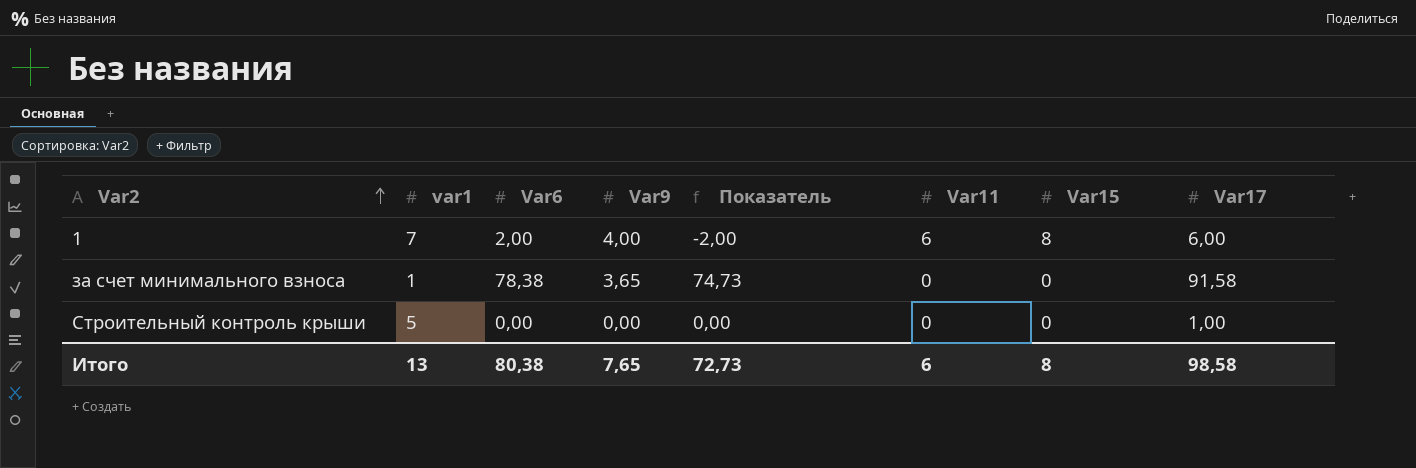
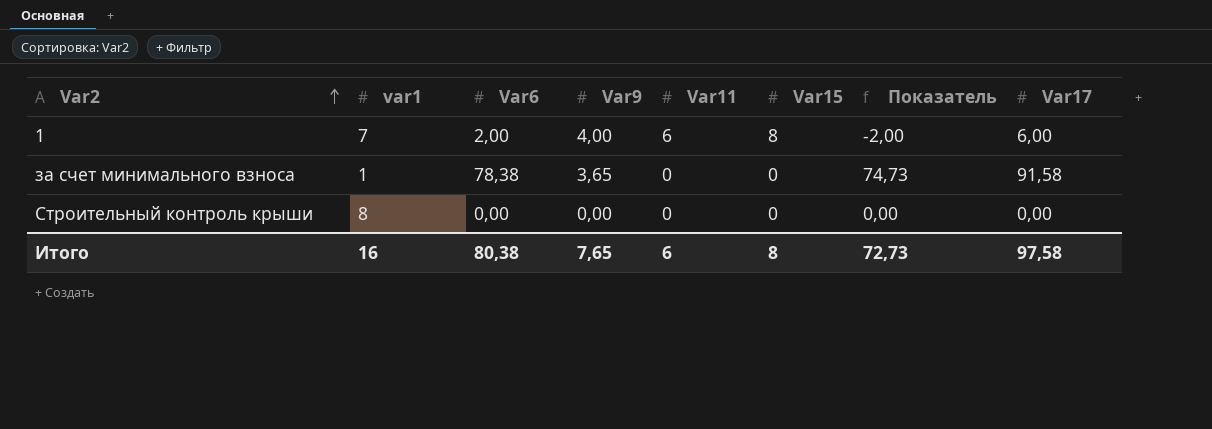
column Показатель | position: 5 -> 7
Строительный контроль крыши | var1: 5 -> 8
Строительный контроль крыши | Var17: 1,00 -> 0,00
Итого | var1: 13 -> 16
Итого | Var17: 98,58 -> 97,58

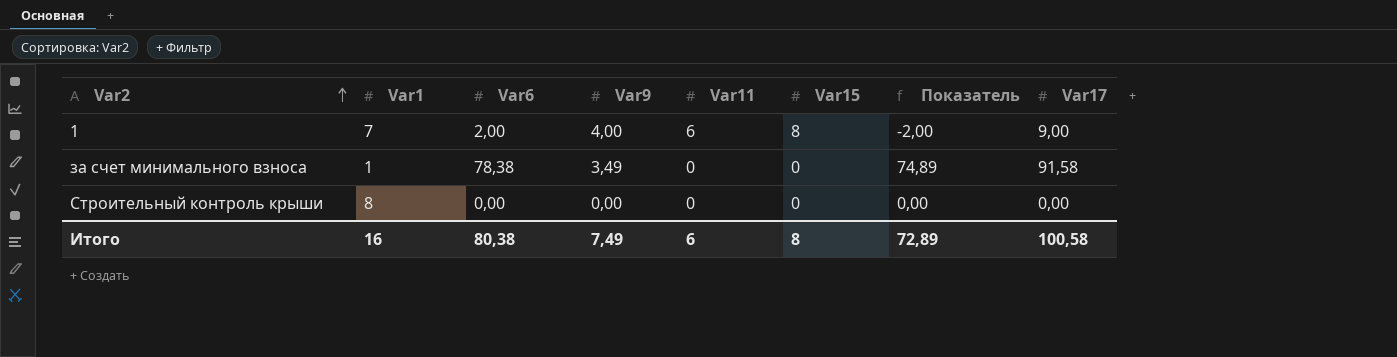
column name: var1 -> Var1
1 | Var17: 6,00 -> 9,00
за счет минимального взноса | Var9: 3,65 -> 3,49
за счет минимального взноса | Показатель: 74,73 -> 74,89
Итого | Var9: 7,65 -> 7,49
Итого | Показатель: 72,73 -> 72,89
Итого | Var17: 97,58 -> 100,58

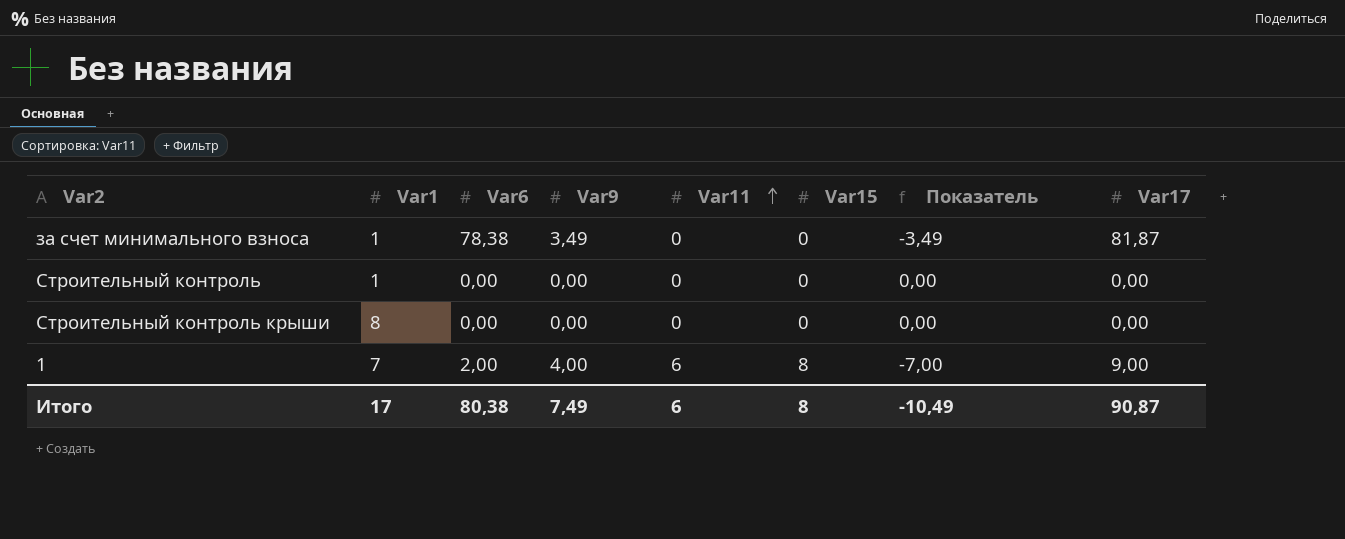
row order: Var2 ascending -> Var11 ascending
column Показатель | formula: [Var6] - [Var9] -> [Var6] - [Var17]
за счет минимального взноса | Var17: 91,58 -> 81,87
row Строительный контроль: none -> 1 | 0,00 | 0,00 | 0 | 0 | 0,00 | 0,00
Итого | Var1: 16 -> 17
Итого | Показатель: 72,89 -> -10,49
Итого | Var17: 100,58 -> 90,87

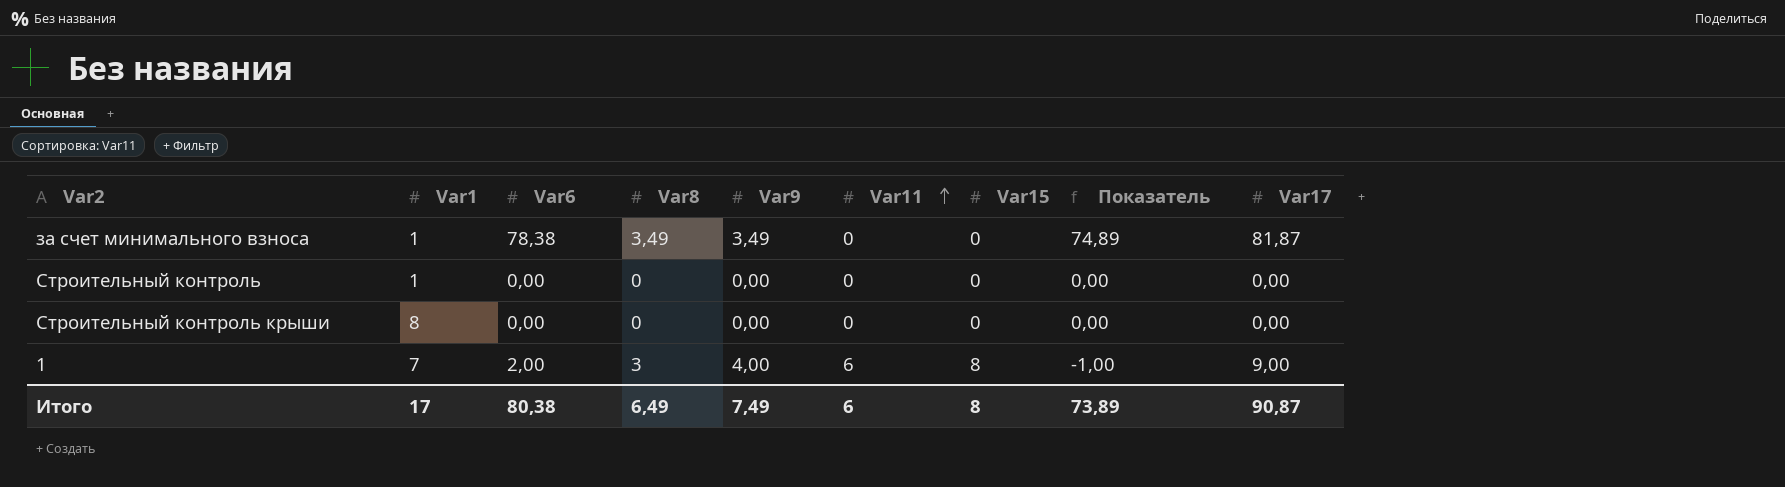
column Var8 | position: none -> 4
column Показатель | formula: [Var6] - [Var17] -> [Var6] - [Var8]
Итого | Показатель: -10,49 -> 73,89

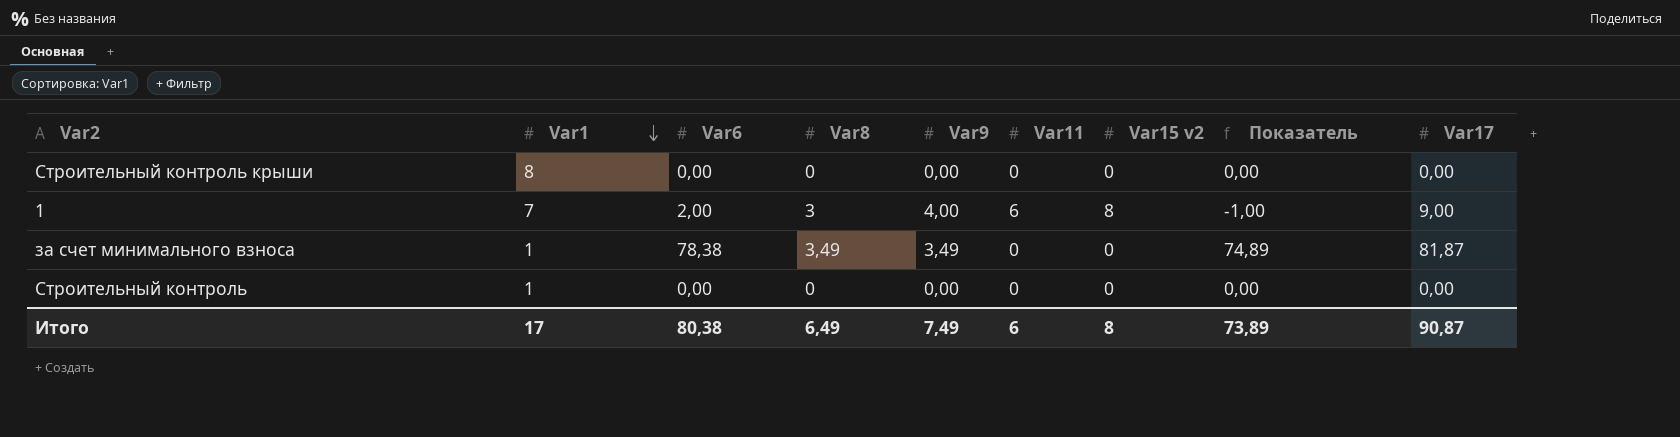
row order: Var11 ascending -> Var1 descending
column name: Var15 -> Var15 v2

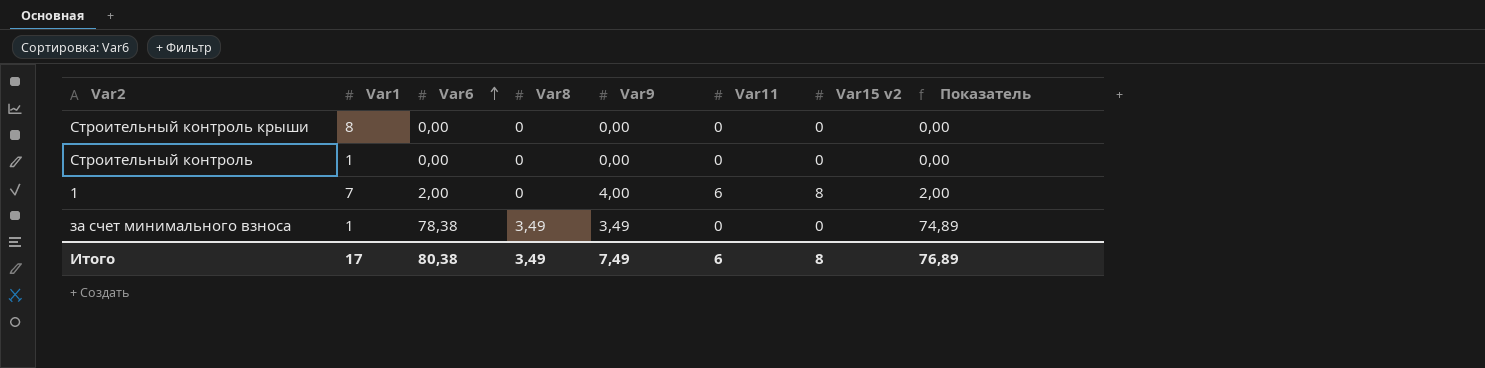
row order: Var1 descending -> Var6 ascending
column Var17 | position: 9 -> none
1 | Var8: 3 -> 0
1 | Показатель: -1,00 -> 2,00
Итого | Var8: 6,49 -> 3,49
Итого | Показатель: 73,89 -> 76,89

